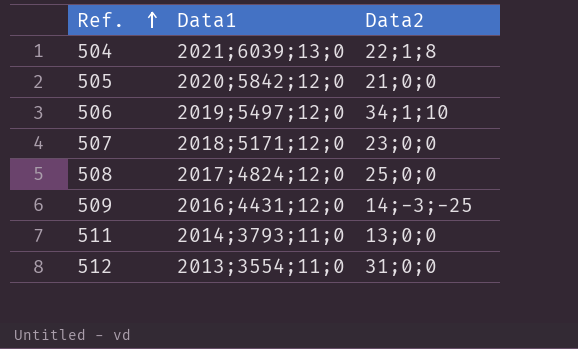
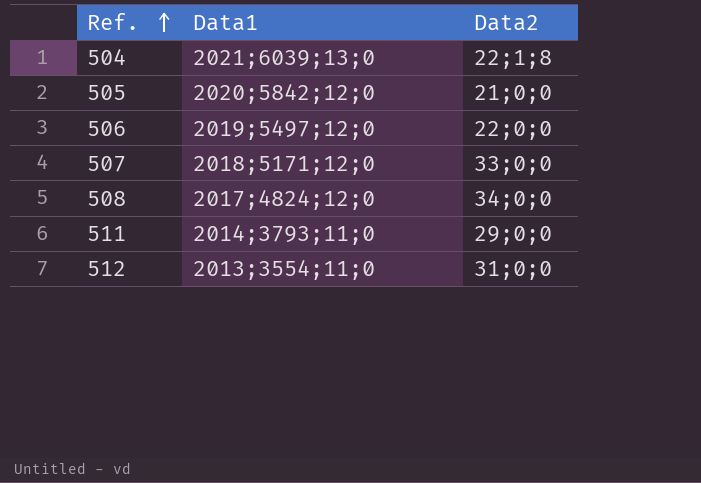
row 509: 2016;4431;12;0 | 14;-3;-25 -> none
506 | Data2: 34;1;10 -> 22;0;0
507 | Data2: 23;0;0 -> 33;0;0
508 | Data2: 25;0;0 -> 34;0;0
511 | Data2: 13;0;0 -> 29;0;0

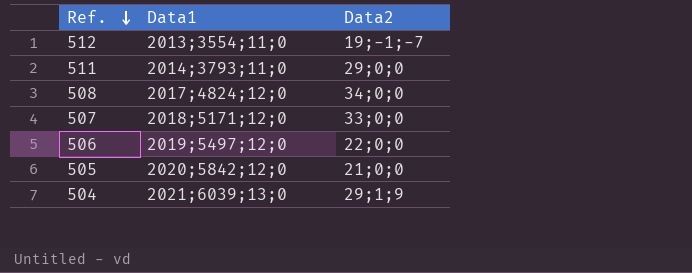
row order: Ref. ascending -> Ref. descending
512 | Data2: 31;0;0 -> 19;-1;-7
504 | Data2: 22;1;8 -> 29;1;9

